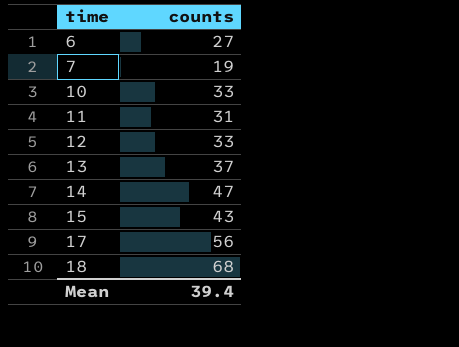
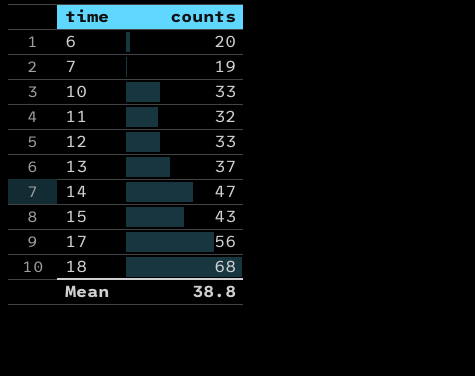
6 | counts: 27 -> 20
11 | counts: 31 -> 32
Mean | counts: 39.4 -> 38.8

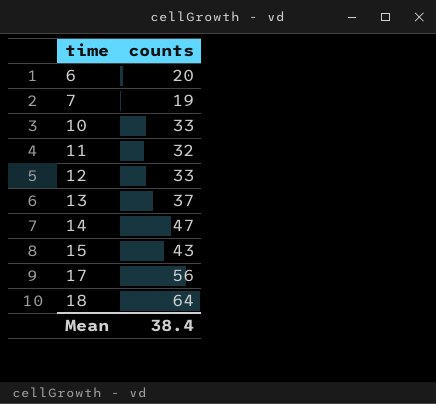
18 | counts: 68 -> 64
Mean | counts: 38.8 -> 38.4

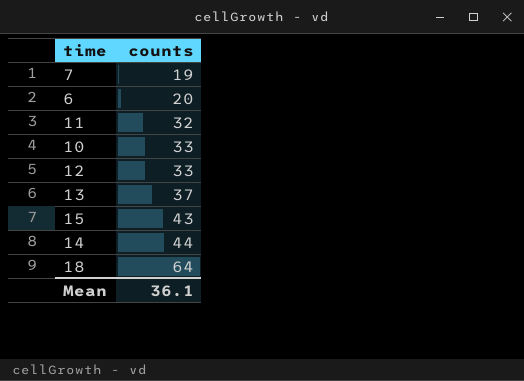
row order: time ascending -> counts ascending
row 17: 56 -> none
14 | counts: 47 -> 44
Mean | counts: 38.4 -> 36.1

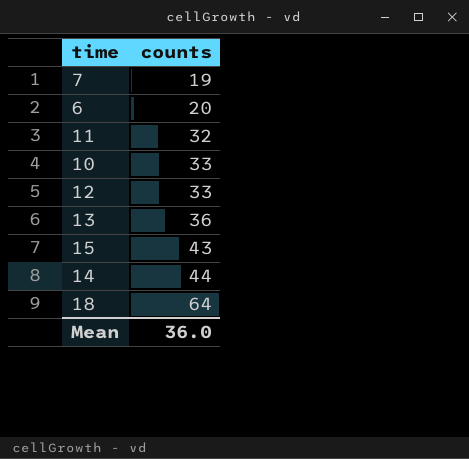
13 | counts: 37 -> 36
Mean | counts: 36.1 -> 36.0

